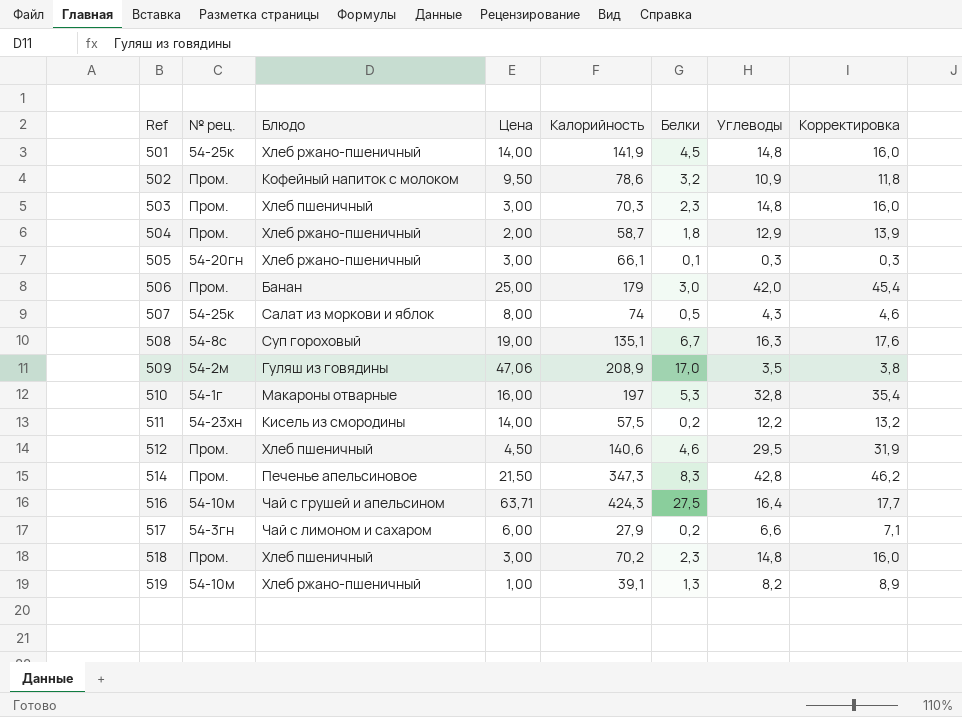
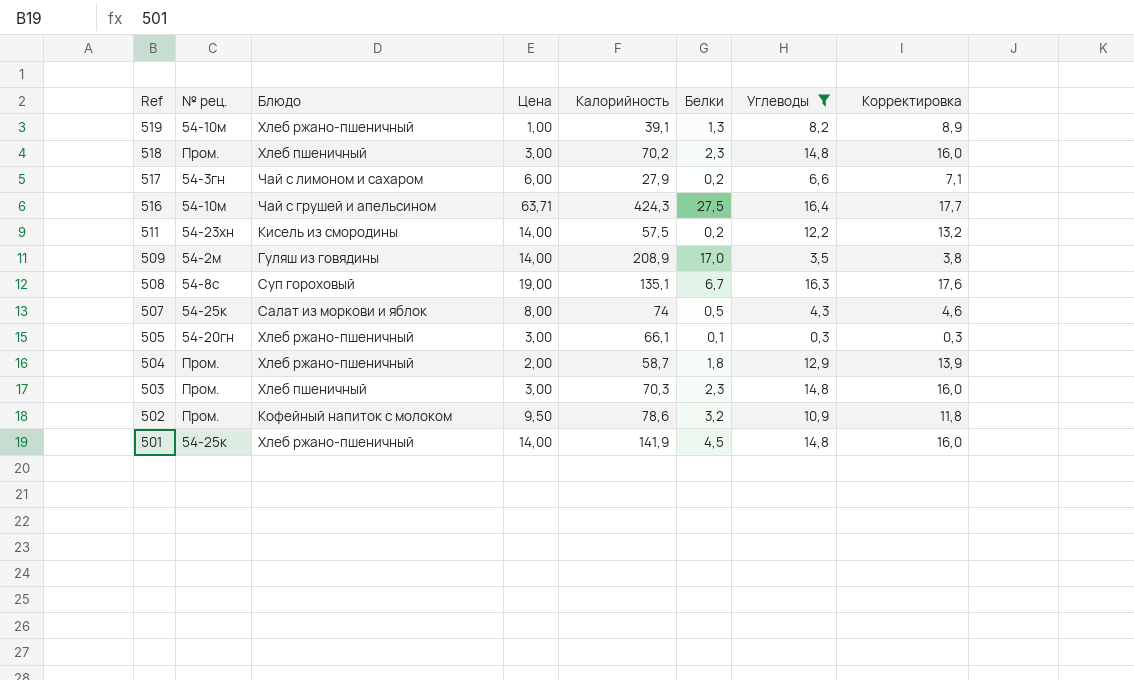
filter: none -> Углеводы <= 16,4
row order: Ref ascending -> Ref descending
509 | Цена: 47,06 -> 14,00

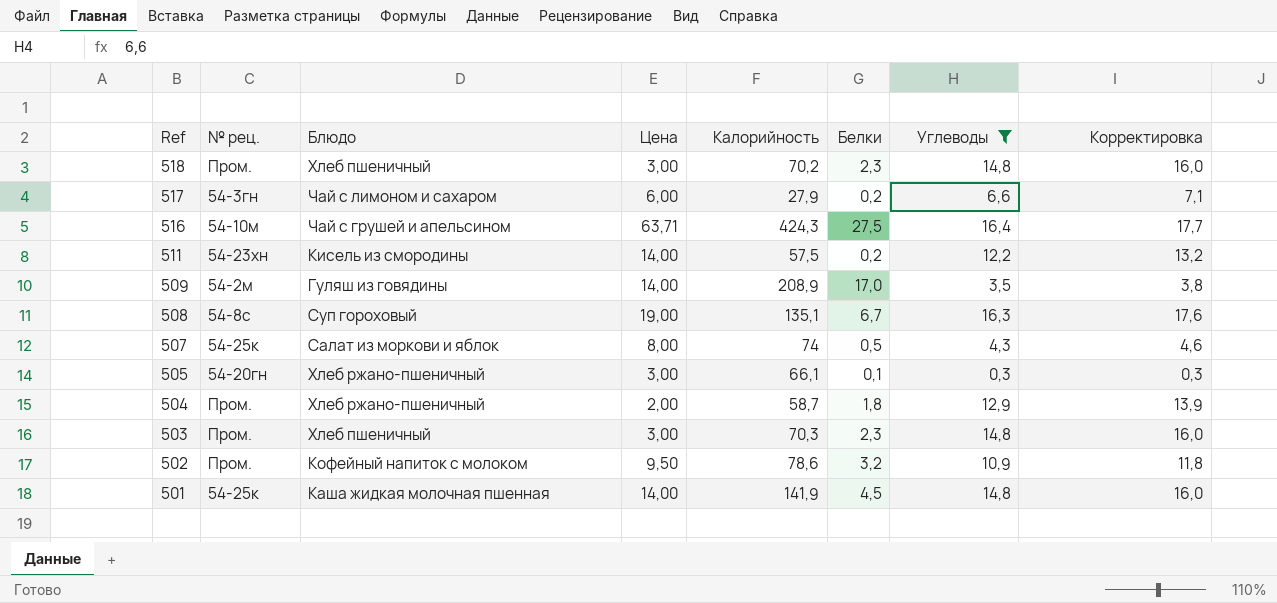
row 519: 54-10м | Хлеб ржано-пшеничный | 1,00 | 39,1 | 1,3 | 8,2 | 8,9 -> none
501 | Блюдо: Хлеб ржано-пшеничный -> Каша жидкая молочная пшенная

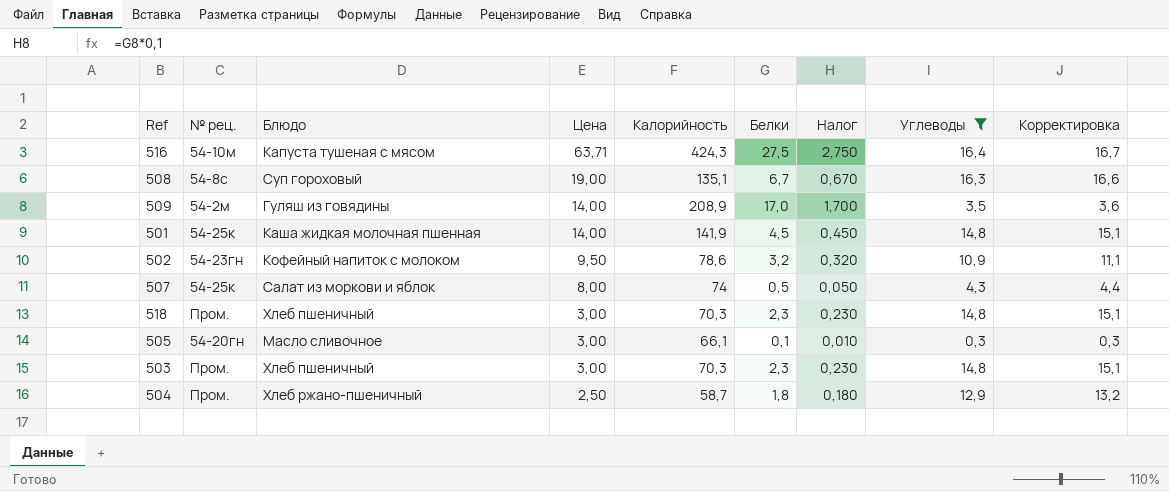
row order: Ref descending -> Цена descending
column Налог | formula: none -> [Белки] * 0,1
column Корректировка | formula: [Углеводы] * 1,08 -> [Углеводы] * 1,02
row 517: 54-3гн | Чай с лимоном и сахаром | 6,00 | 27,9 | 0,2 | 6,6 | 7,1 -> none
row 511: 54-23хн | Кисель из смородины | 14,00 | 57,5 | 0,2 | 12,2 | 13,2 -> none
516 | Блюдо: Чай с грушей и апельсином -> Капуста тушеная с мясом
502 | № рец.: Пром. -> 54-23гн
518 | Калорийность: 70,2 -> 70,3
505 | Блюдо: Хлеб ржано-пшеничный -> Масло сливочное
504 | Цена: 2,00 -> 2,50

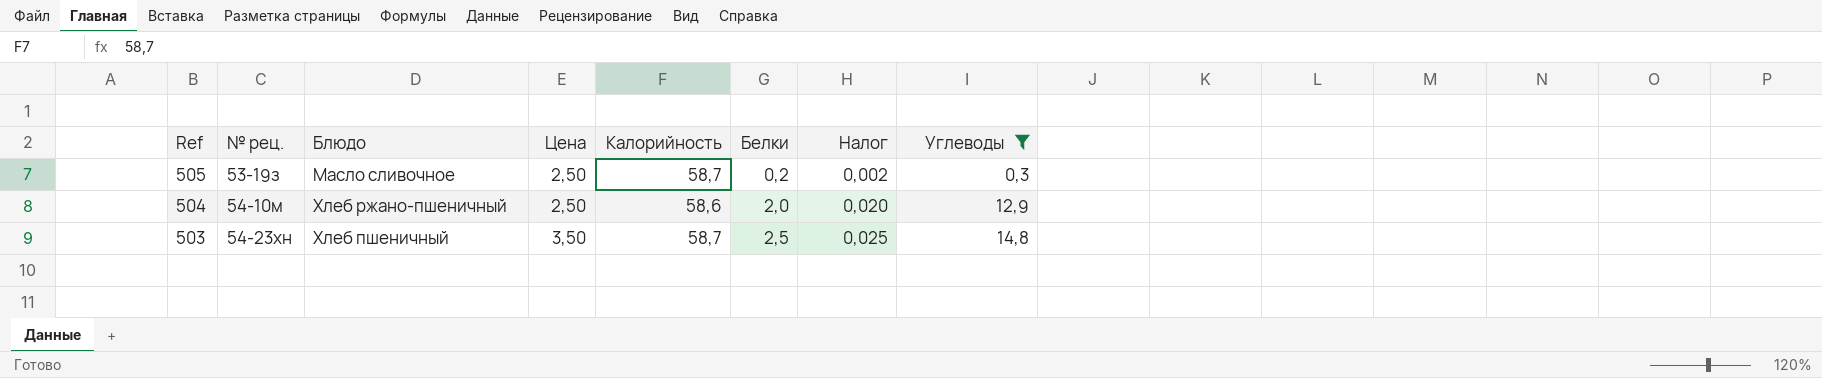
row order: Цена descending -> Ref descending
column Корректировка | formula: [Углеводы] * 1,02 -> none
column Налог | formula: [Белки] * 0,1 -> [Белки] * 0,01
row 516: 54-10м | Капуста тушеная с мясом | 63,71 | 424,3 | 27,5 | 2,750 | 16,4 | 16,7 -> none
row 508: 54-8с | Суп гороховый | 19,00 | 135,1 | 6,7 | 0,670 | 16,3 | 16,6 -> none
row 509: 54-2м | Гуляш из говядины | 14,00 | 208,9 | 17,0 | 1,700 | 3,5 | 3,6 -> none
row 501: 54-25к | Каша жидкая молочная пшенная | 14,00 | 141,9 | 4,5 | 0,450 | 14,8 | 15,1 -> none
row 502: 54-23гн | Кофейный напиток с молоком | 9,50 | 78,6 | 3,2 | 0,320 | 10,9 | 11,1 -> none
row 507: 54-25к | Салат из моркови и яблок | 8,00 | 74 | 0,5 | 0,050 | 4,3 | 4,4 -> none
row 518: Пром. | Хлеб пшеничный | 3,00 | 70,3 | 2,3 | 0,230 | 14,8 | 15,1 -> none
505 | № рец.: 54-20гн -> 53-19з
505 | Цена: 3,00 -> 2,50
505 | Калорийность: 66,1 -> 58,7
505 | Белки: 0,1 -> 0,2
504 | № рец.: Пром. -> 54-10м
504 | Калорийность: 58,7 -> 58,6
504 | Белки: 1,8 -> 2,0
503 | № рец.: Пром. -> 54-23хн
503 | Цена: 3,00 -> 3,50
503 | Калорийность: 70,3 -> 58,7
503 | Белки: 2,3 -> 2,5

